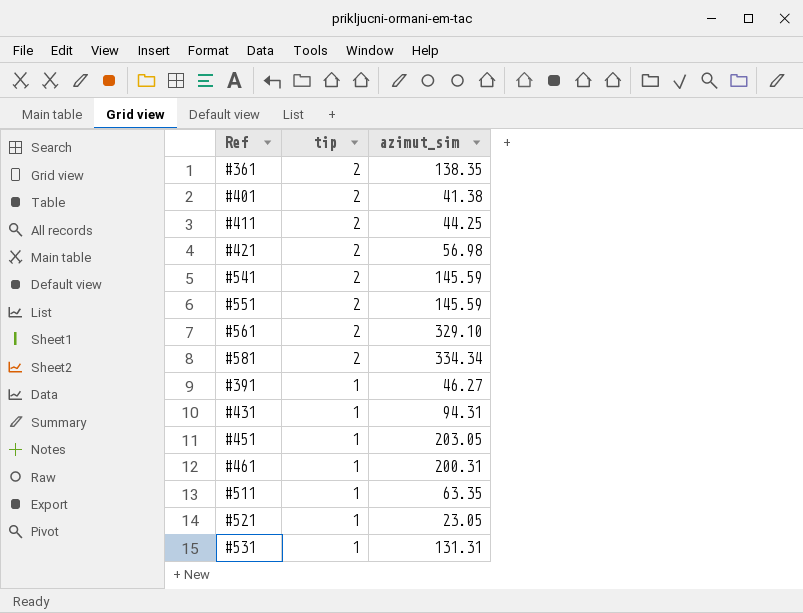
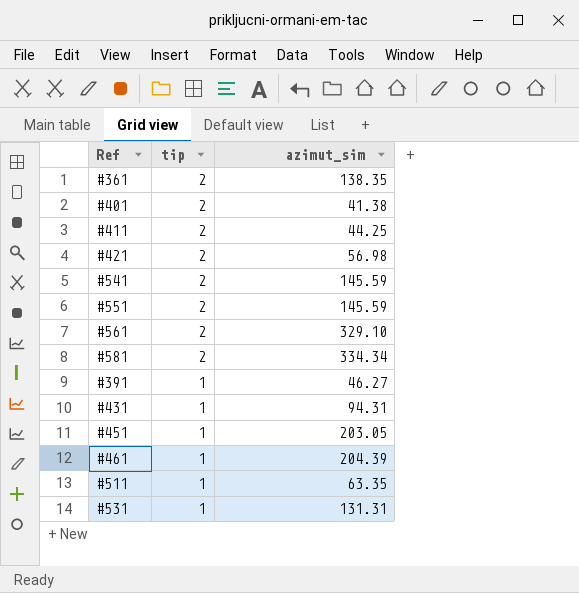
row #521: 1 | 23.05 -> none
#461 | azimut_sim: 200.31 -> 204.39

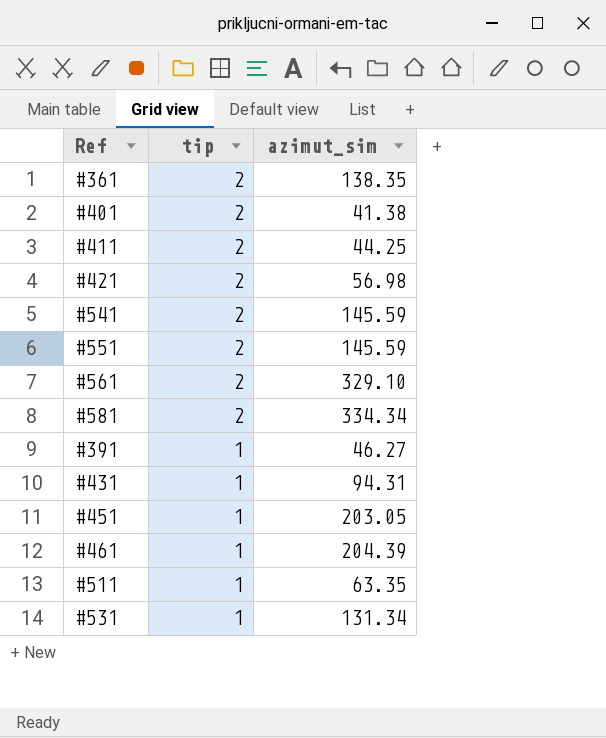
#531 | azimut_sim: 131.31 -> 131.34

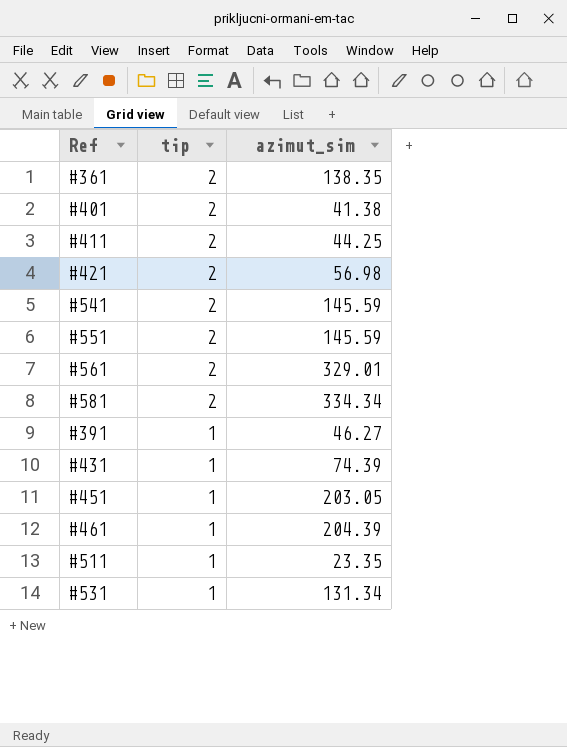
#561 | azimut_sim: 329.10 -> 329.01
#431 | azimut_sim: 94.31 -> 74.39
#511 | azimut_sim: 63.35 -> 23.35

